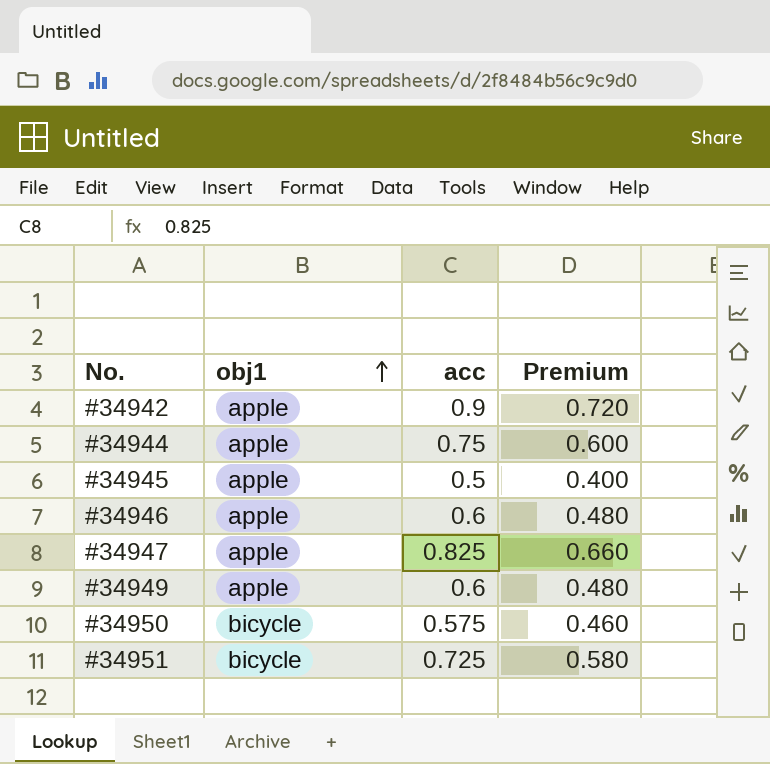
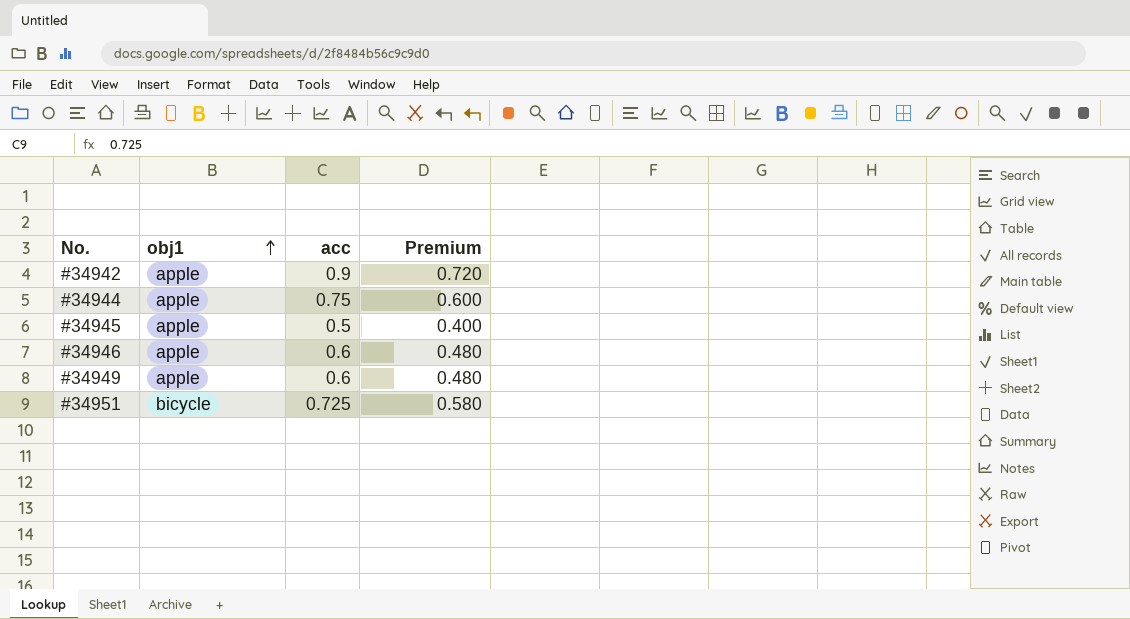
row #34947: apple | 0.825 | 0.660 -> none
row #34950: bicycle | 0.575 | 0.460 -> none

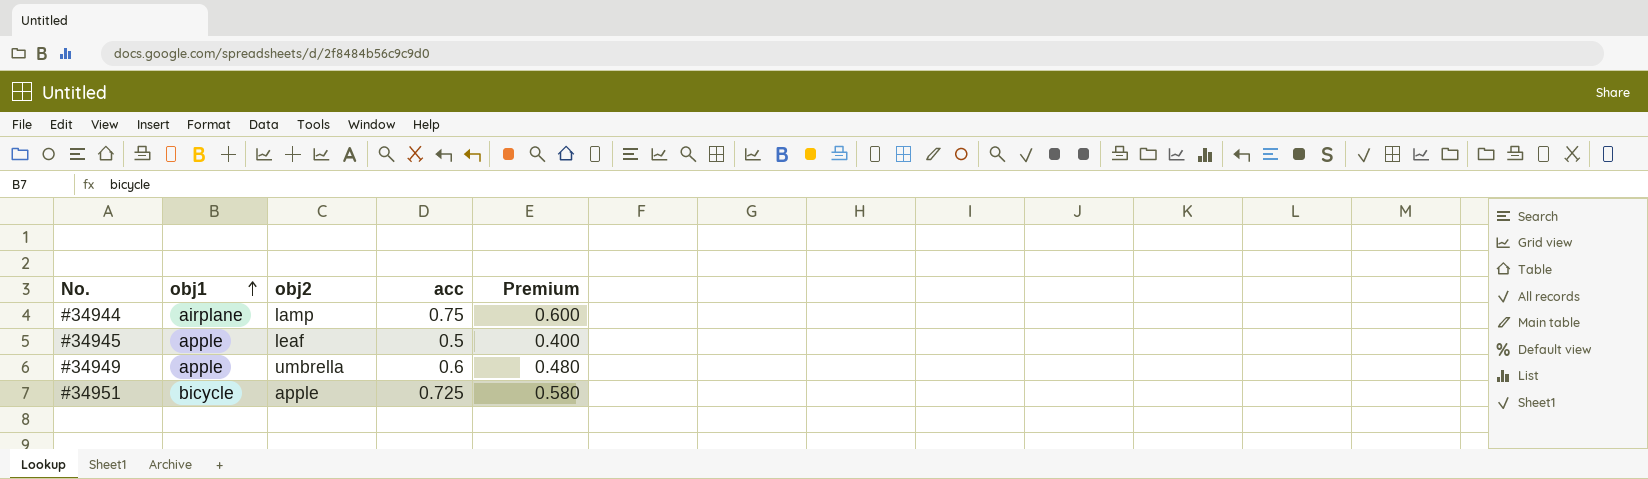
column obj2 | position: none -> 3
row #34942: apple | 0.9 | 0.720 -> none
row #34946: apple | 0.6 | 0.480 -> none
#34944 | obj1: apple -> airplane

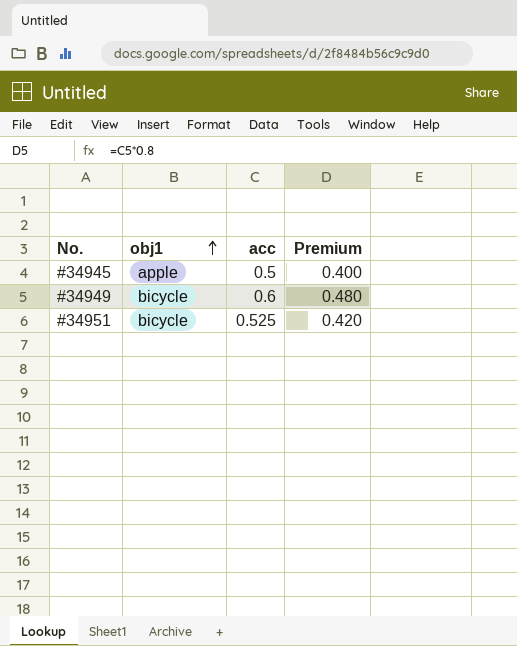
column obj2 | position: 3 -> none
row #34944: airplane | lamp | 0.75 | 0.600 -> none
#34949 | obj1: apple -> bicycle
#34951 | acc: 0.725 -> 0.525
#34951 | Premium: 0.580 -> 0.420

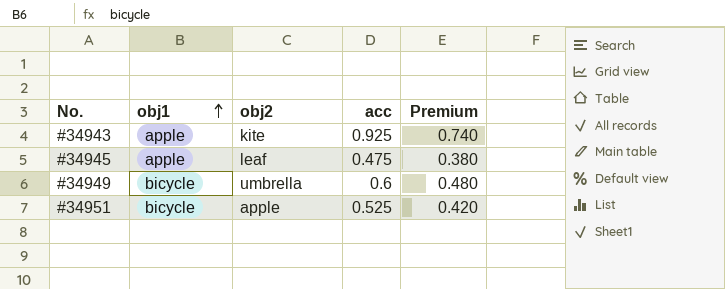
column obj2 | position: none -> 3
row #34943: none -> apple | kite | 0.925 | 0.740
#34945 | acc: 0.5 -> 0.475
#34945 | Premium: 0.400 -> 0.380

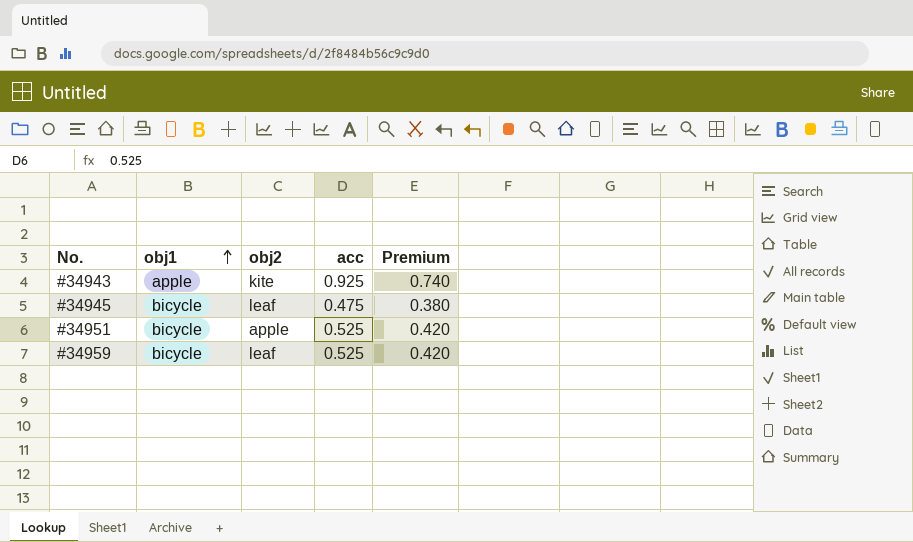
row #34949: bicycle | umbrella | 0.6 | 0.480 -> none
#34945 | obj1: apple -> bicycle
row #34959: none -> bicycle | leaf | 0.525 | 0.420

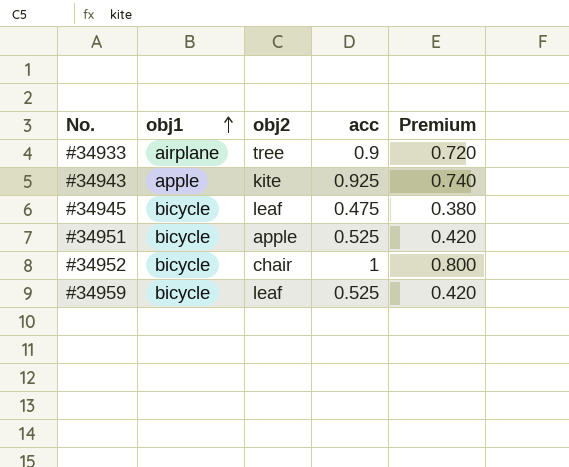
row #34933: none -> airplane | tree | 0.9 | 0.720
row #34952: none -> bicycle | chair | 1 | 0.800

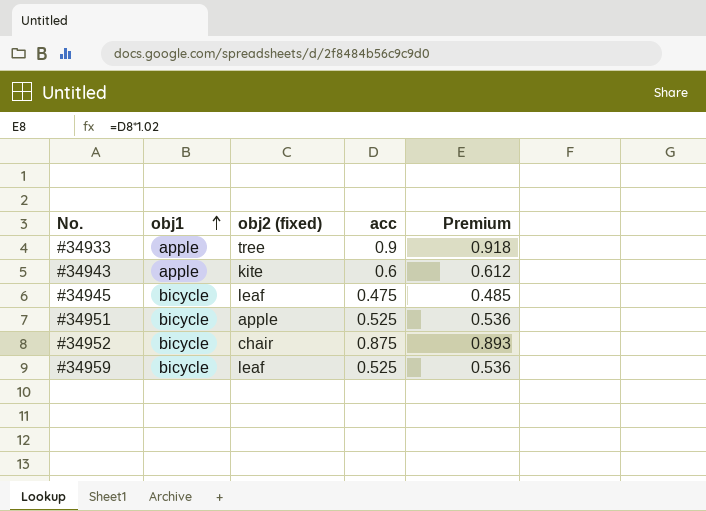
column name: obj2 -> obj2 (fixed)
column Premium | formula: [acc] * 0.8 -> [acc] * 1.02
#34933 | obj1: airplane -> apple
#34943 | acc: 0.925 -> 0.6
#34952 | acc: 1 -> 0.875

